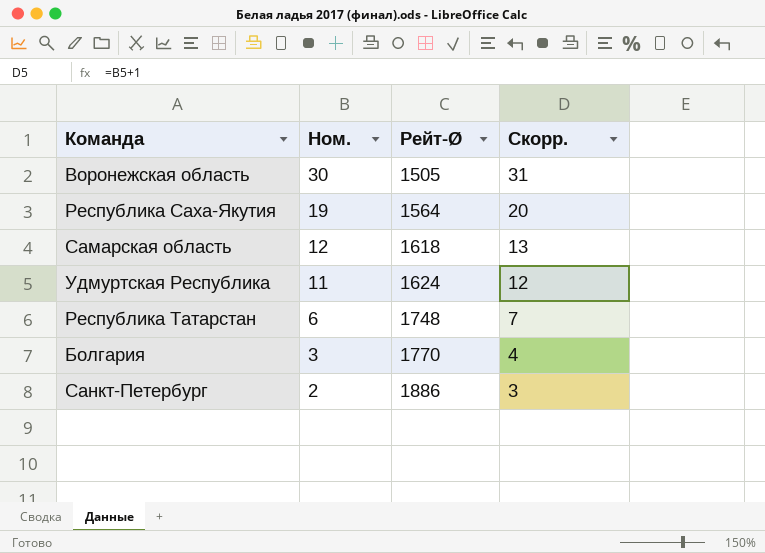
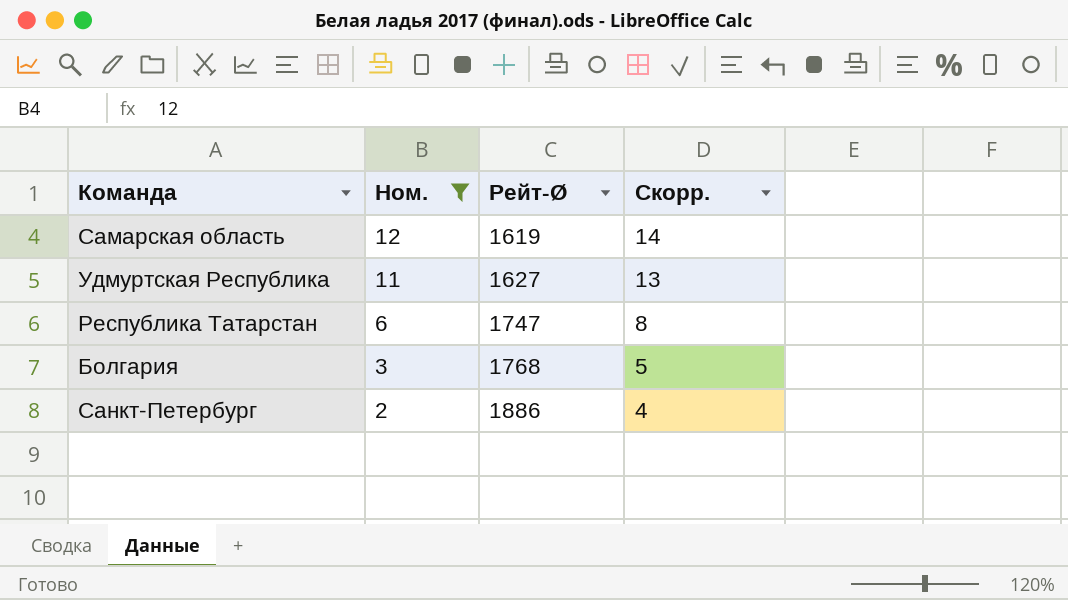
filter: none -> Ном. <= 12
column Скорр. | formula: [Ном.] + 1 -> [Ном.] + 2
Самарская область | Рейт-Ø: 1618 -> 1619
Удмуртская Республика | Рейт-Ø: 1624 -> 1627
Республика Татарстан | Рейт-Ø: 1748 -> 1747
Болгария | Рейт-Ø: 1770 -> 1768

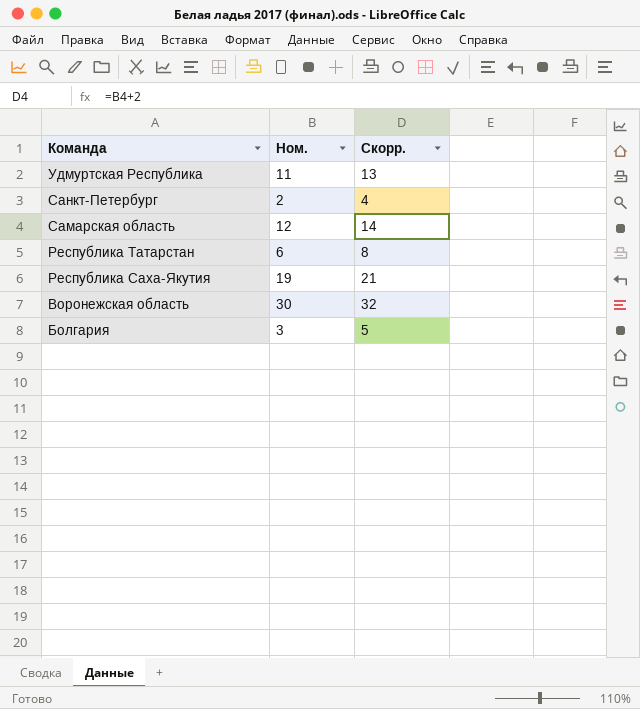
filter: Ном. <= 12 -> none
row order: Ном. descending -> Команда descending
column Рейт-Ø | position: 3 -> none

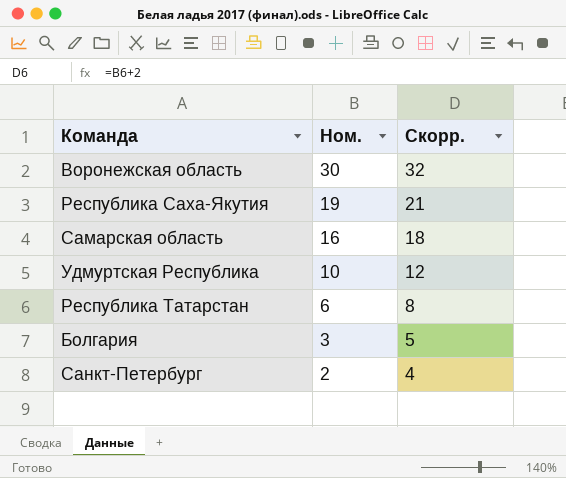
row order: Команда descending -> Ном. descending
Самарская область | Ном.: 12 -> 16
Самарская область | Скорр.: 14 -> 18
Удмуртская Республика | Ном.: 11 -> 10
Удмуртская Республика | Скорр.: 13 -> 12

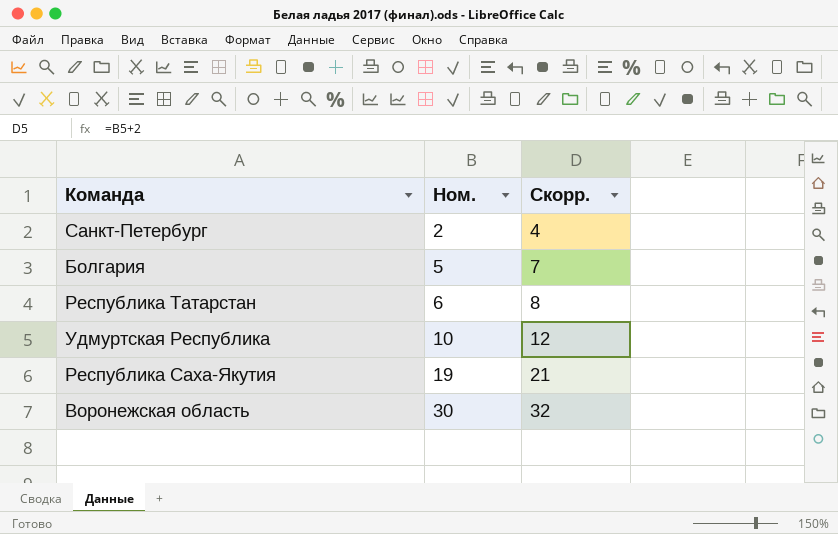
row order: Ном. descending -> Ном. ascending
row Самарская область: 16 | 18 -> none
Болгария | Ном.: 3 -> 5
Болгария | Скорр.: 5 -> 7

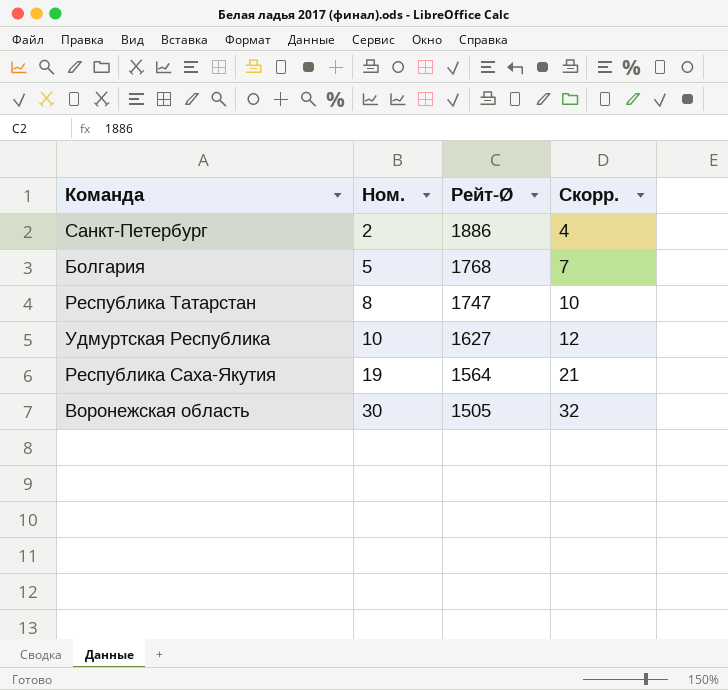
column Рейт-Ø | position: none -> 3
Республика Татарстан | Ном.: 6 -> 8
Республика Татарстан | Скорр.: 8 -> 10

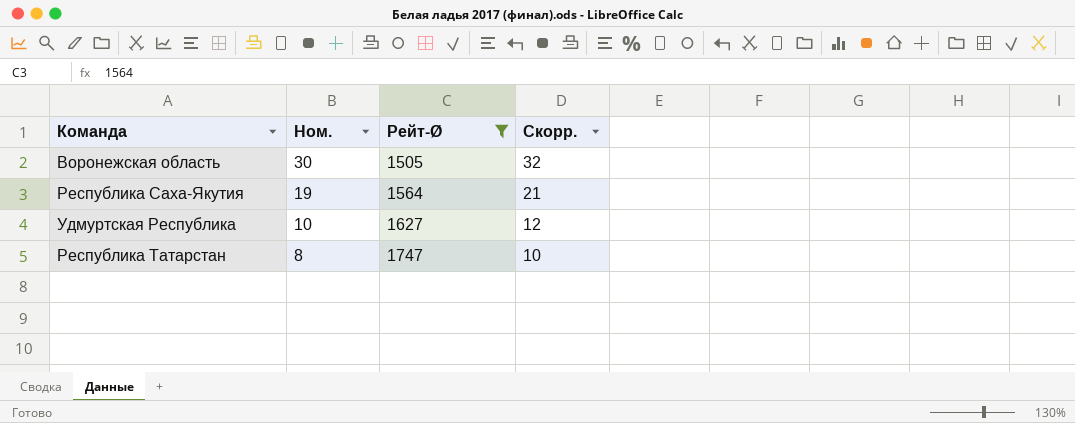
filter: none -> Рейт-Ø <= 1747
row order: Ном. ascending -> Ном. descending

